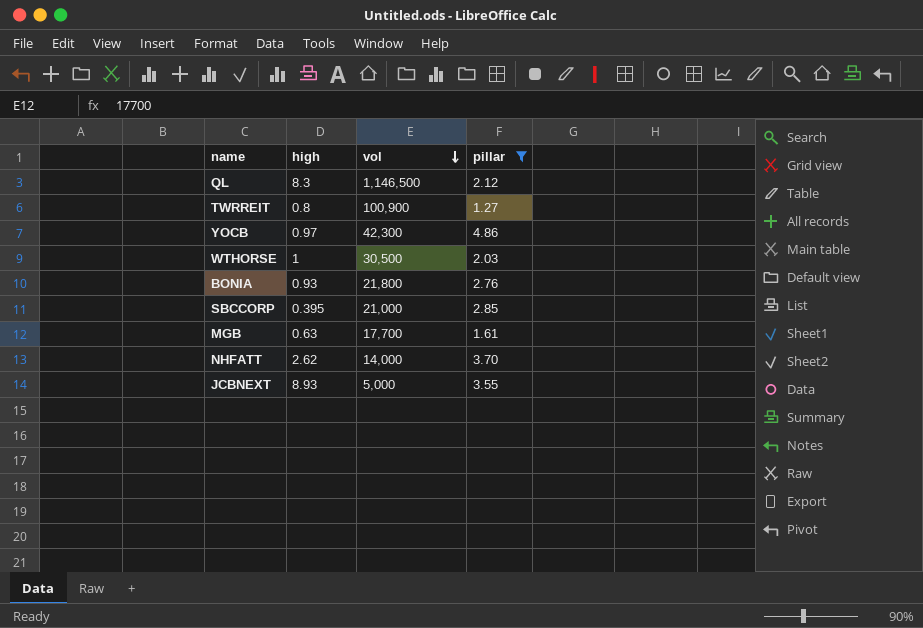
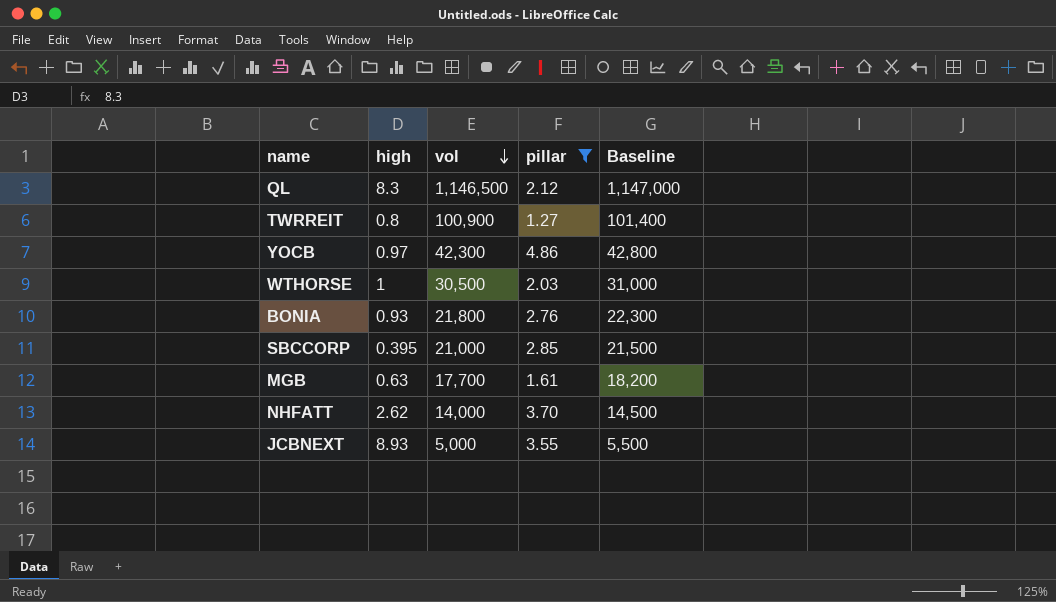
column Baseline | formula: none -> [vol] + 500

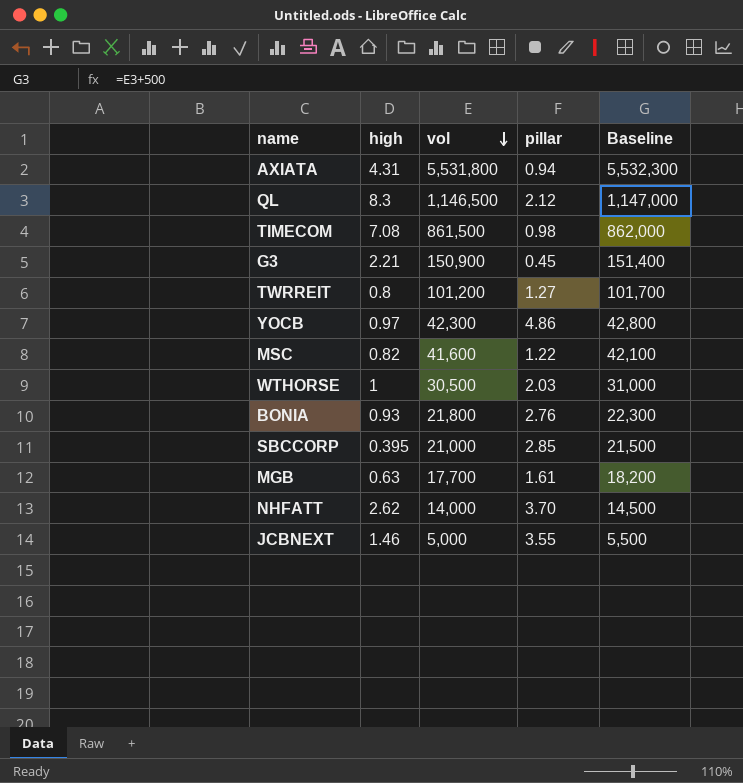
filter: pillar >= 1.27 -> none
TWRREIT | vol: 100,900 -> 101,200
TWRREIT | Baseline: 101,400 -> 101,700
JCBNEXT | high: 8.93 -> 1.46

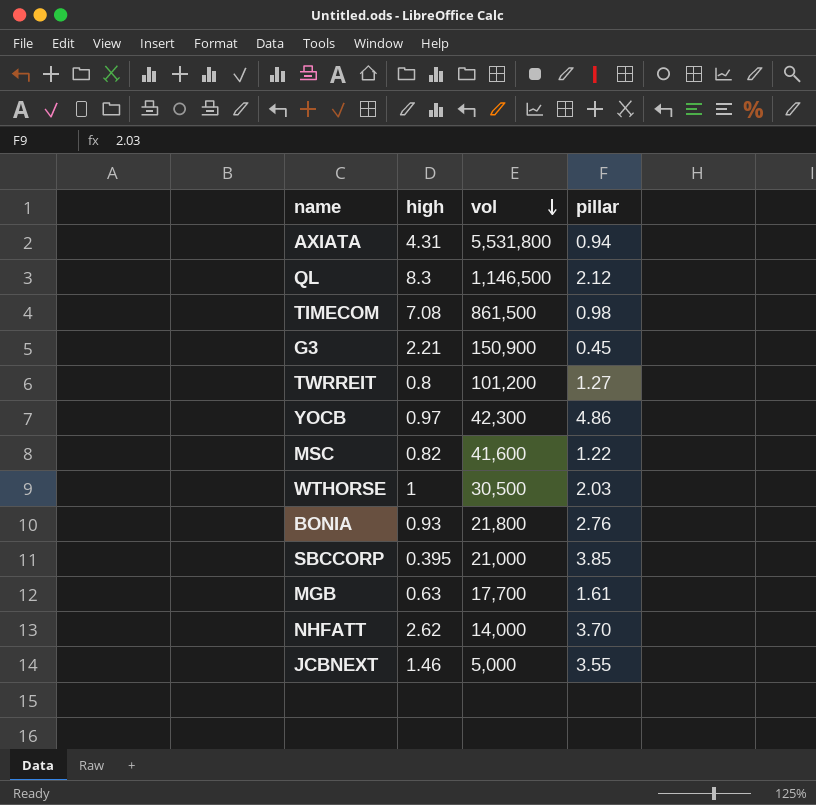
column Baseline | formula: [vol] + 500 -> none
SBCCORP | pillar: 2.85 -> 3.85

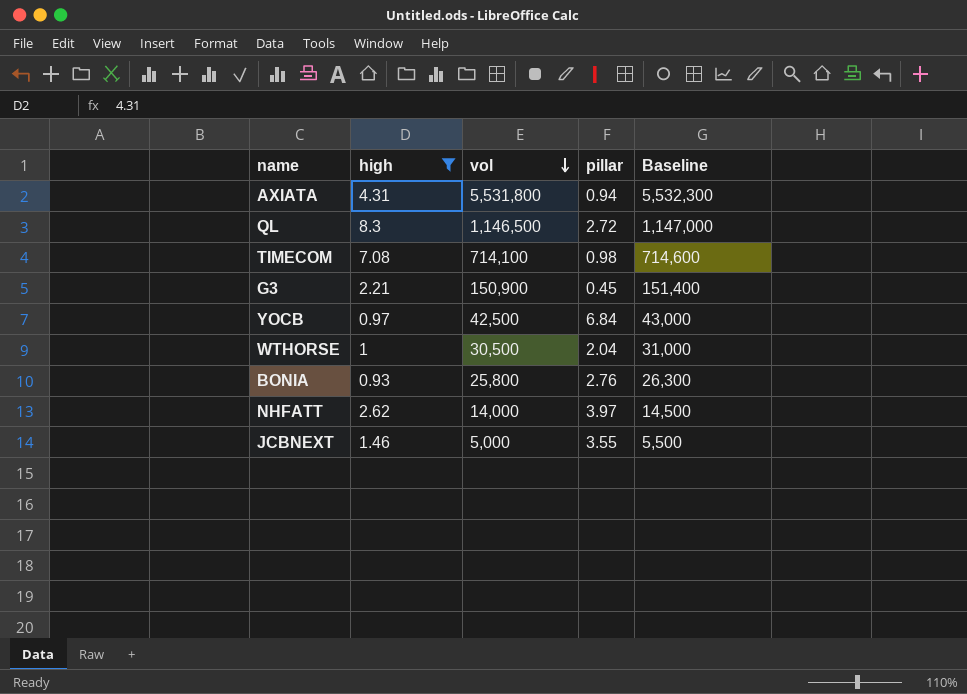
filter: none -> high >= 0.93
column Baseline | formula: none -> [vol] + 500
QL | pillar: 2.12 -> 2.72
TIMECOM | vol: 861,500 -> 714,100
YOCB | vol: 42,300 -> 42,500
YOCB | pillar: 4.86 -> 6.84
WTHORSE | pillar: 2.03 -> 2.04
BONIA | vol: 21,800 -> 25,800
NHFATT | pillar: 3.70 -> 3.97

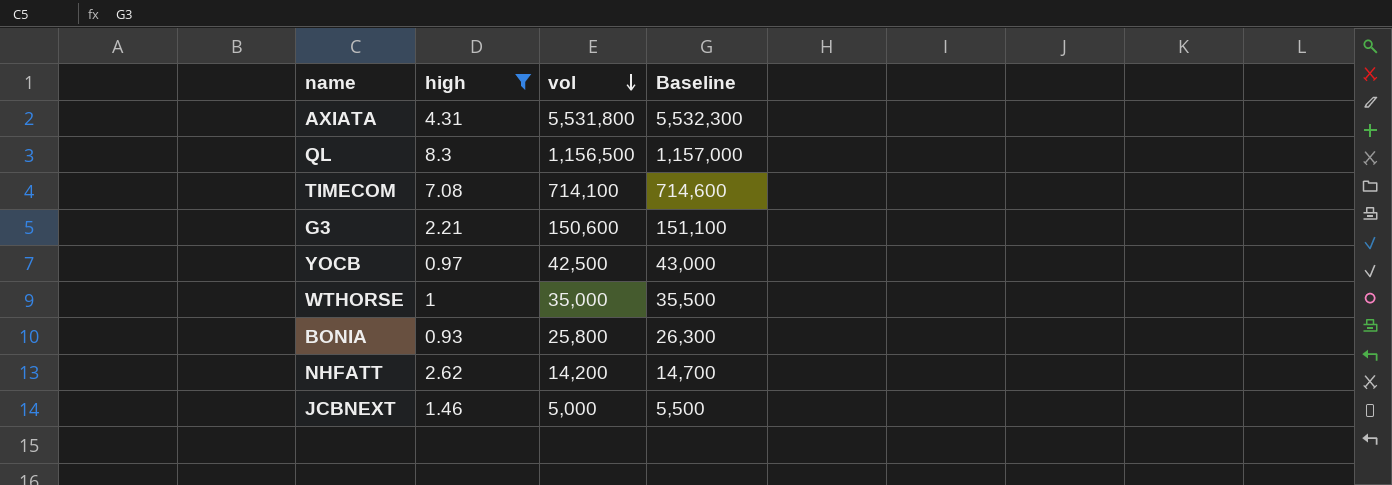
column pillar | position: 4 -> none
QL | vol: 1,146,500 -> 1,156,500
QL | Baseline: 1,147,000 -> 1,157,000
G3 | vol: 150,900 -> 150,600
G3 | Baseline: 151,400 -> 151,100
WTHORSE | vol: 30,500 -> 35,000
WTHORSE | Baseline: 31,000 -> 35,500
NHFATT | vol: 14,000 -> 14,200
NHFATT | Baseline: 14,500 -> 14,700

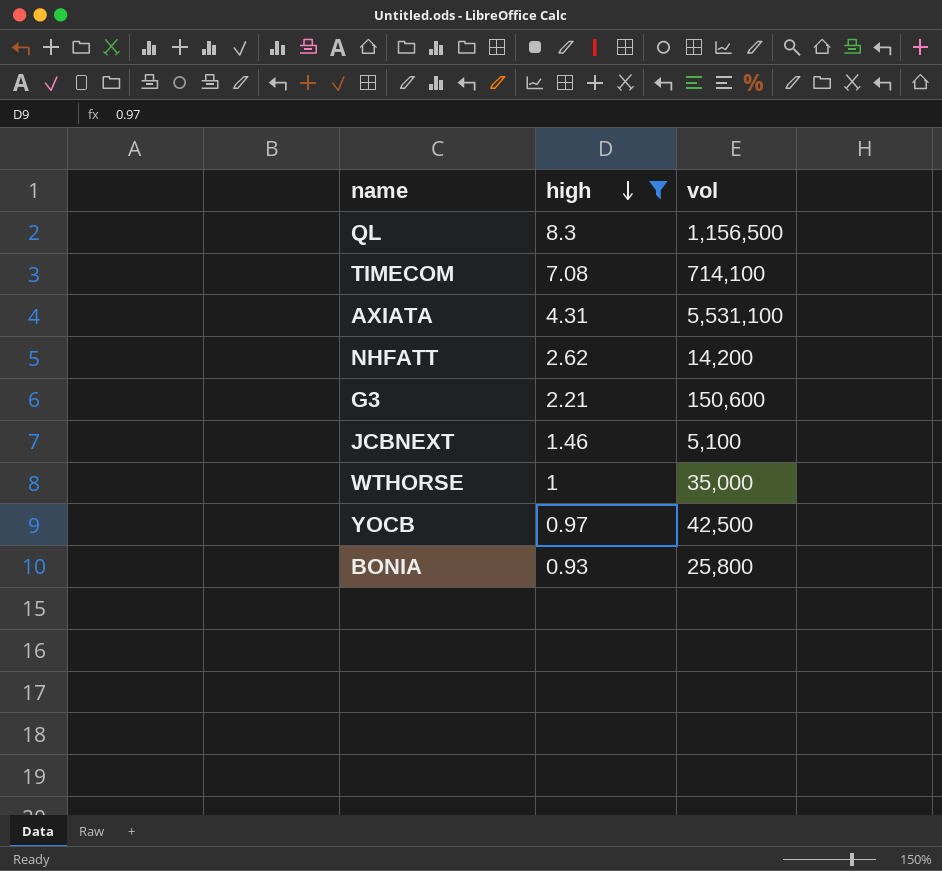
row order: vol descending -> high descending
column Baseline | formula: [vol] + 500 -> none
AXIATA | vol: 5,531,800 -> 5,531,100
JCBNEXT | vol: 5,000 -> 5,100

